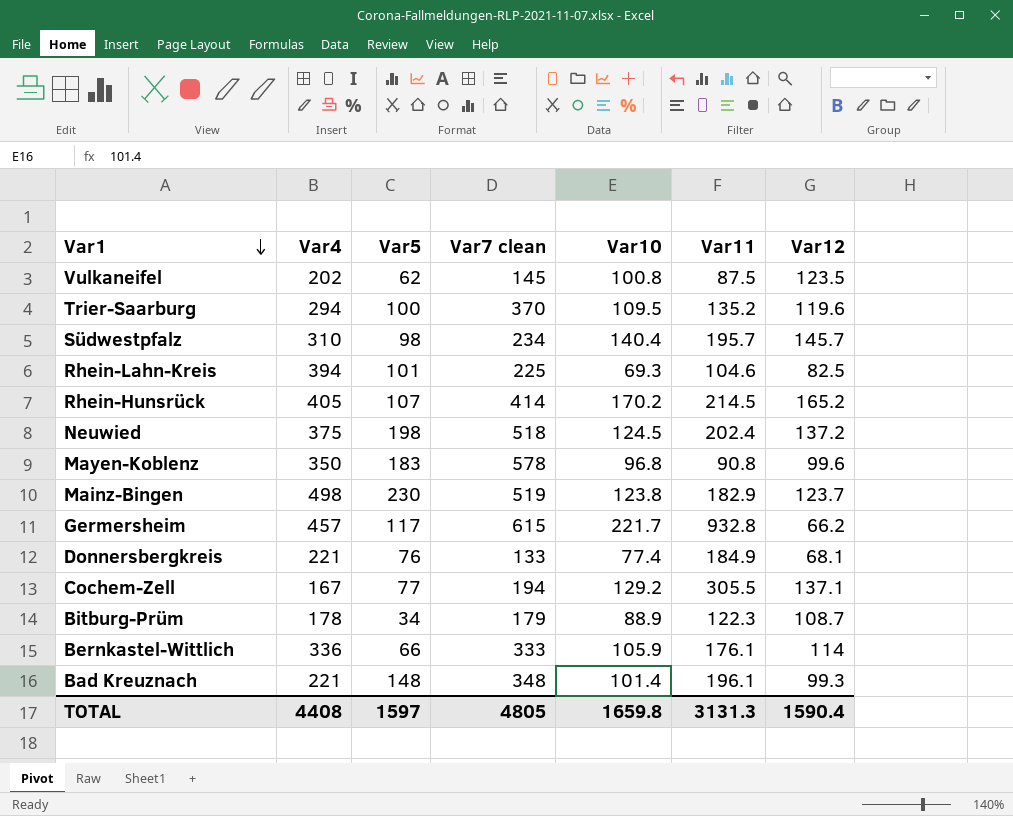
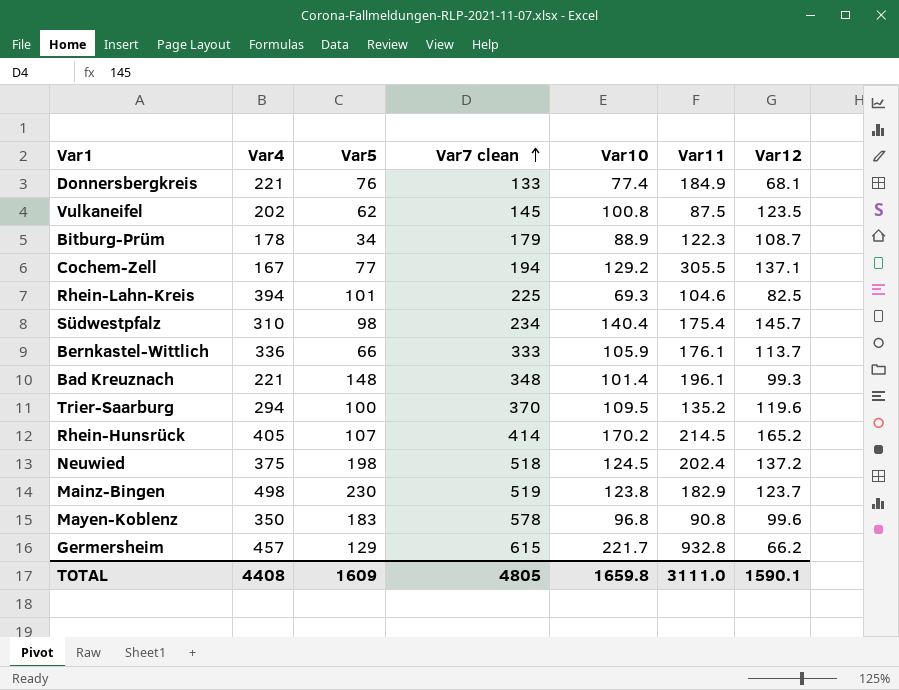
row order: Var1 descending -> Var7 clean ascending
Südwestpfalz | Var11: 195.7 -> 175.4
Bernkastel-Wittlich | Var12: 114 -> 113.7
Germersheim | Var5: 117 -> 129
TOTAL | Var5: 1597 -> 1609
TOTAL | Var11: 3131.3 -> 3111.0
TOTAL | Var12: 1590.4 -> 1590.1

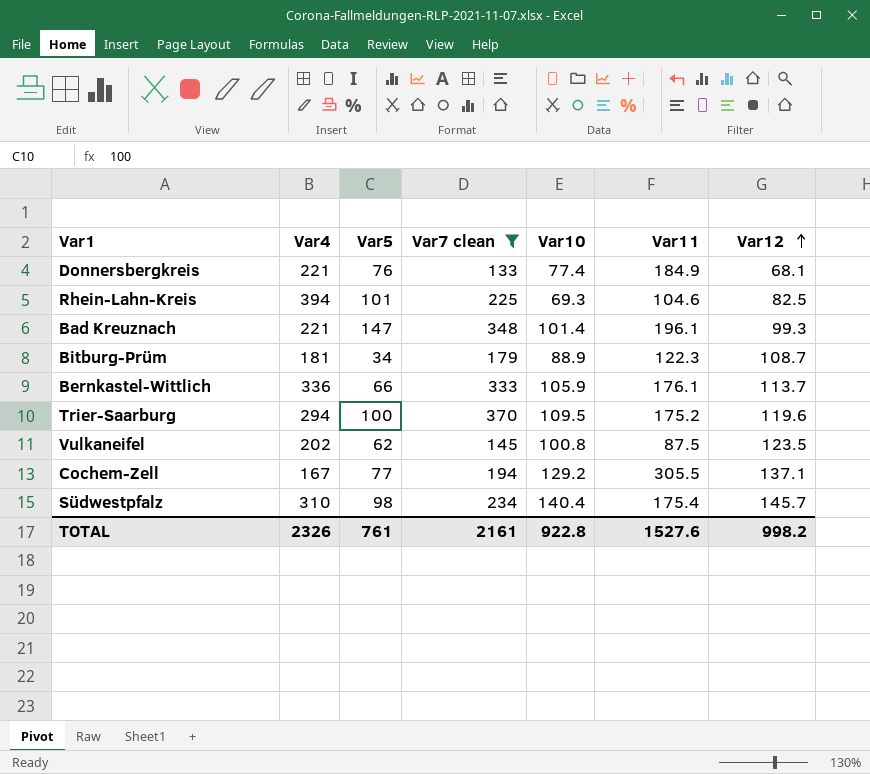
filter: none -> Var7 clean <= 370
row order: Var7 clean ascending -> Var12 ascending
Bad Kreuznach | Var5: 148 -> 147
Bitburg-Prüm | Var4: 178 -> 181
Trier-Saarburg | Var11: 135.2 -> 175.2
TOTAL | Var4: 4408 -> 2326
TOTAL | Var5: 1609 -> 761
TOTAL | Var7 clean: 4805 -> 2161
TOTAL | Var10: 1659.8 -> 922.8
TOTAL | Var11: 3111.0 -> 1527.6
TOTAL | Var12: 1590.1 -> 998.2

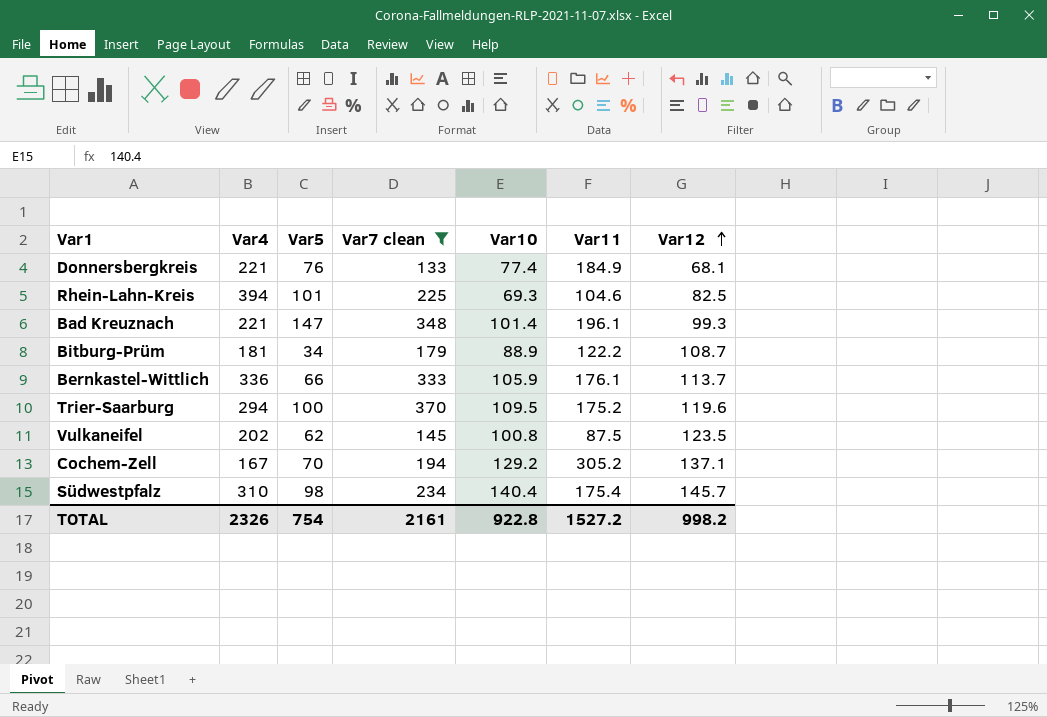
Bitburg-Prüm | Var11: 122.3 -> 122.2
Cochem-Zell | Var5: 77 -> 70
Cochem-Zell | Var11: 305.5 -> 305.2
TOTAL | Var5: 761 -> 754
TOTAL | Var11: 1527.6 -> 1527.2

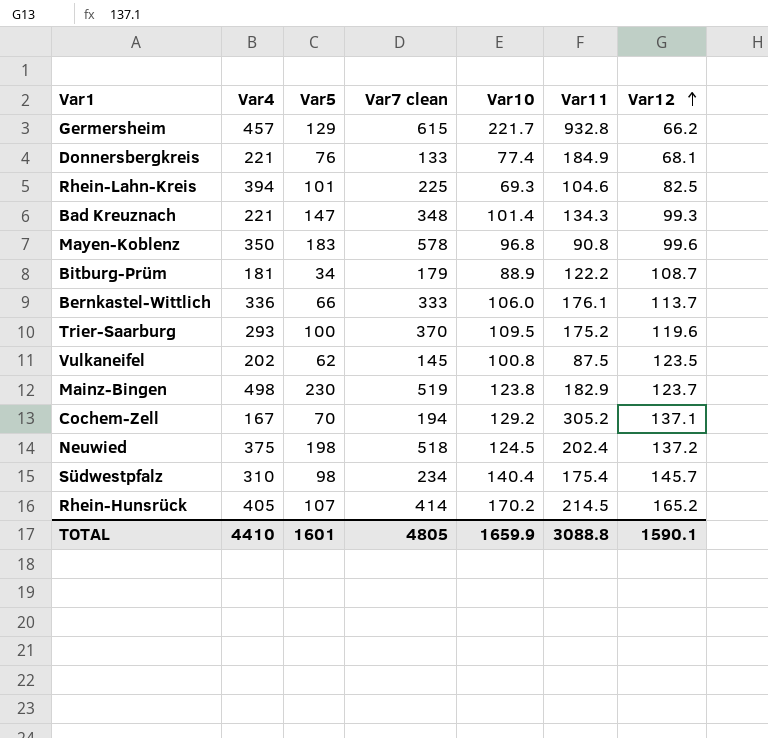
filter: Var7 clean <= 370 -> none
Bad Kreuznach | Var11: 196.1 -> 134.3
Bernkastel-Wittlich | Var10: 105.9 -> 106.0
Trier-Saarburg | Var4: 294 -> 293
TOTAL | Var4: 2326 -> 4410
TOTAL | Var5: 754 -> 1601
TOTAL | Var7 clean: 2161 -> 4805
TOTAL | Var10: 922.8 -> 1659.9
TOTAL | Var11: 1527.2 -> 3088.8
TOTAL | Var12: 998.2 -> 1590.1

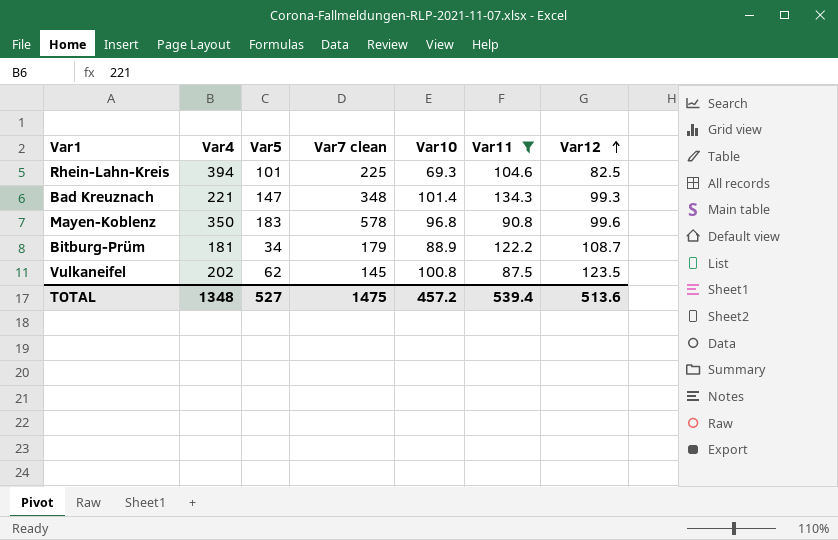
filter: none -> Var11 <= 134.3
TOTAL | Var4: 4410 -> 1348
TOTAL | Var5: 1601 -> 527
TOTAL | Var7 clean: 4805 -> 1475
TOTAL | Var10: 1659.9 -> 457.2
TOTAL | Var11: 3088.8 -> 539.4
TOTAL | Var12: 1590.1 -> 513.6

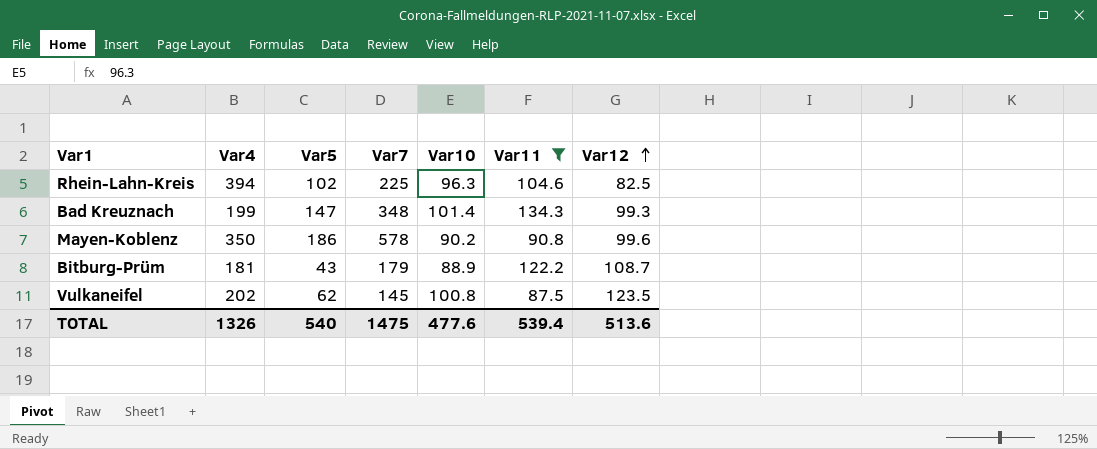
column name: Var7 clean -> Var7
Rhein-Lahn-Kreis | Var5: 101 -> 102
Rhein-Lahn-Kreis | Var10: 69.3 -> 96.3
Bad Kreuznach | Var4: 221 -> 199
Mayen-Koblenz | Var5: 183 -> 186
Mayen-Koblenz | Var10: 96.8 -> 90.2
Bitburg-Prüm | Var5: 34 -> 43
TOTAL | Var4: 1348 -> 1326
TOTAL | Var5: 527 -> 540
TOTAL | Var10: 457.2 -> 477.6

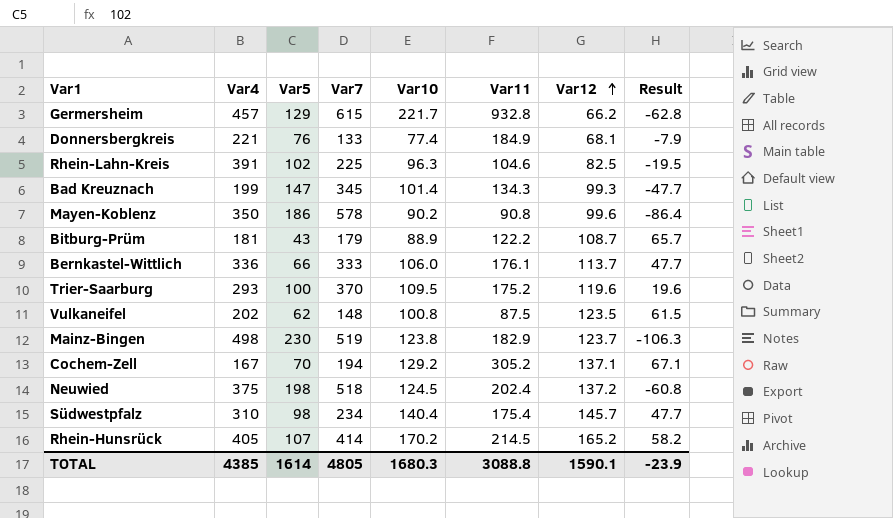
filter: Var11 <= 134.3 -> none
column Result | formula: none -> [Var12] - [Var5]
Rhein-Lahn-Kreis | Var4: 394 -> 391
Bad Kreuznach | Var7: 348 -> 345
Vulkaneifel | Var7: 145 -> 148
TOTAL | Var4: 1326 -> 4385
TOTAL | Var5: 540 -> 1614
TOTAL | Var7: 1475 -> 4805
TOTAL | Var10: 477.6 -> 1680.3
TOTAL | Var11: 539.4 -> 3088.8
TOTAL | Var12: 513.6 -> 1590.1

